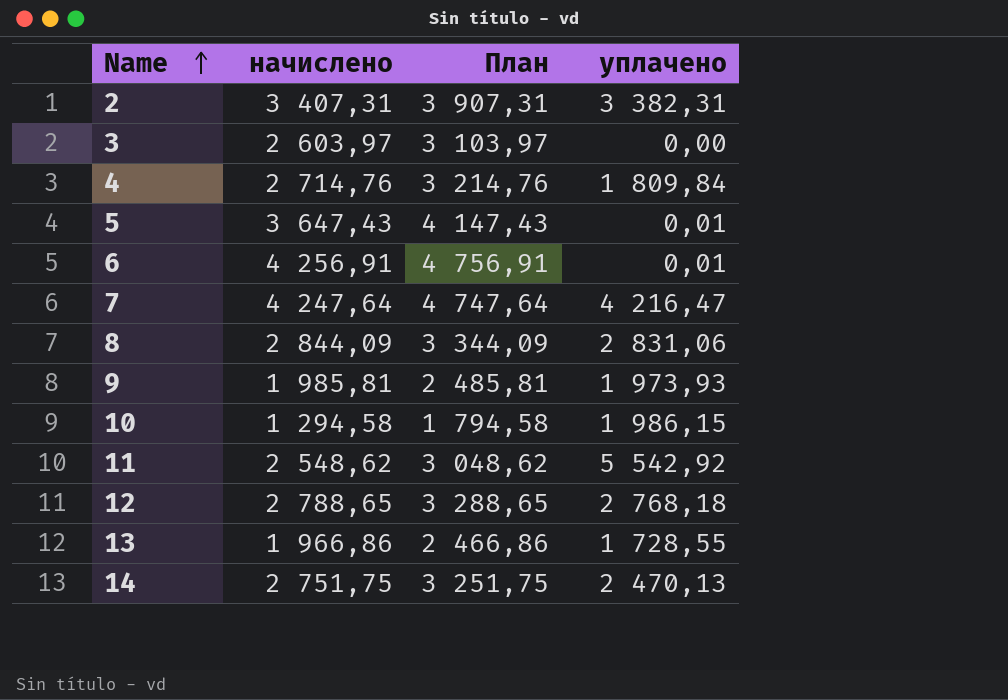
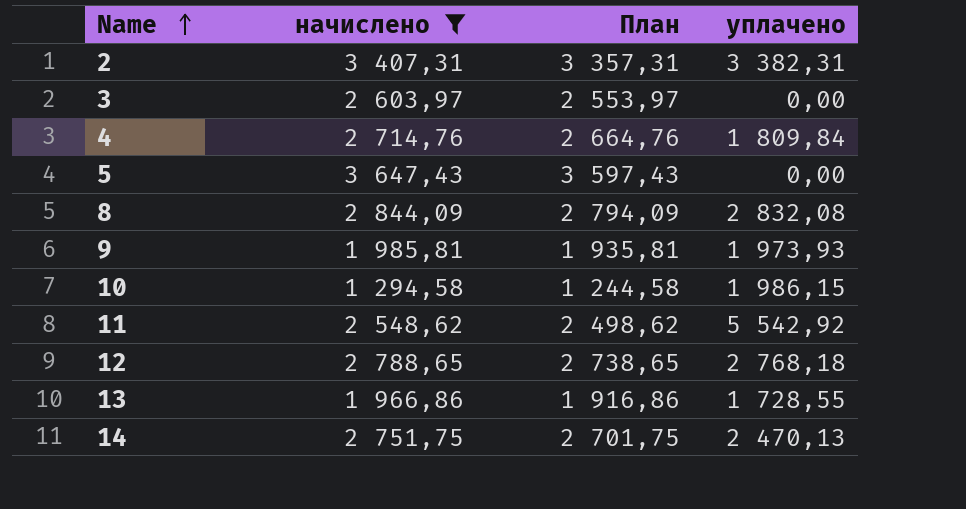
filter: none -> начислено <= 3 647,43
column План | formula: [начислено] + 500 -> [начислено] - 50
5 | уплачено: 0,01 -> 0,00
8 | уплачено: 2 831,06 -> 2 832,08

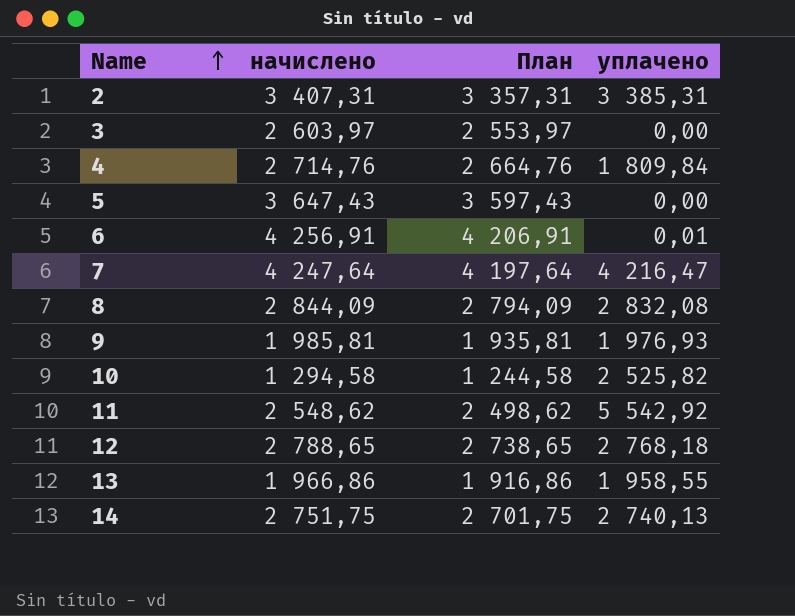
filter: начислено <= 3 647,43 -> none
2 | уплачено: 3 382,31 -> 3 385,31
9 | уплачено: 1 973,93 -> 1 976,93
10 | уплачено: 1 986,15 -> 2 525,82
13 | уплачено: 1 728,55 -> 1 958,55
14 | уплачено: 2 470,13 -> 2 740,13

